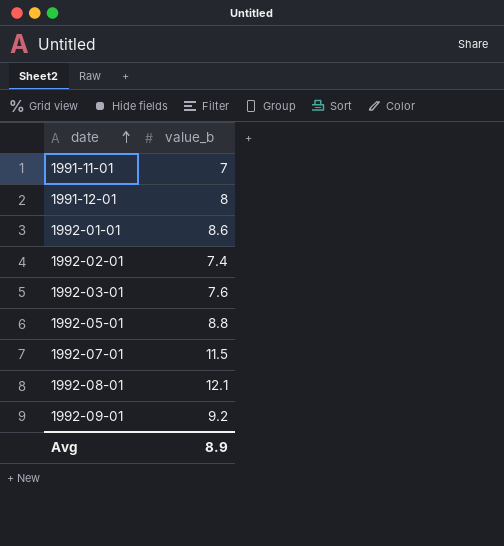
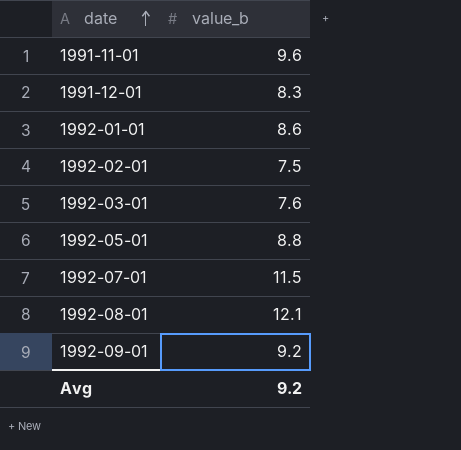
1991-11-01 | value_b: 7 -> 9.6
1991-12-01 | value_b: 8 -> 8.3
1992-02-01 | value_b: 7.4 -> 7.5
Avg | value_b: 8.9 -> 9.2

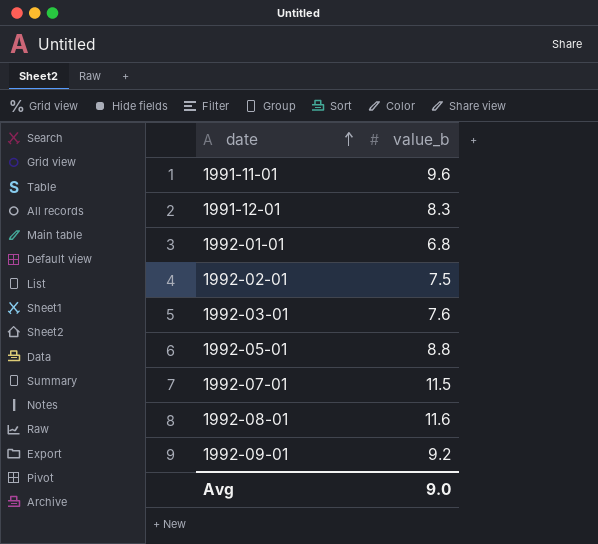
1992-01-01 | value_b: 8.6 -> 6.8
1992-08-01 | value_b: 12.1 -> 11.6
Avg | value_b: 9.2 -> 9.0

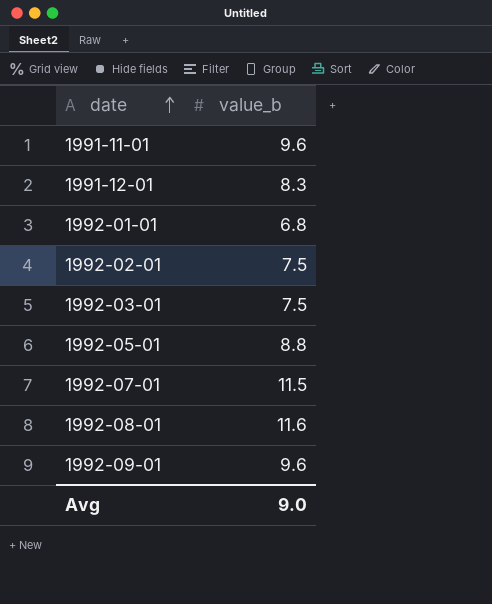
1992-03-01 | value_b: 7.6 -> 7.5
1992-09-01 | value_b: 9.2 -> 9.6

